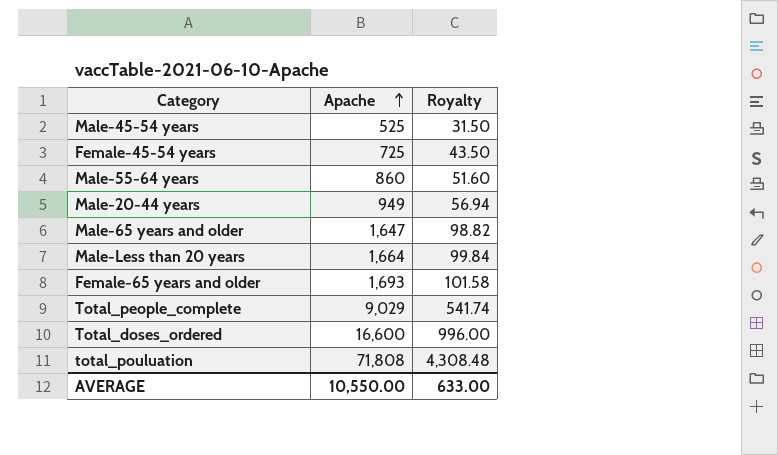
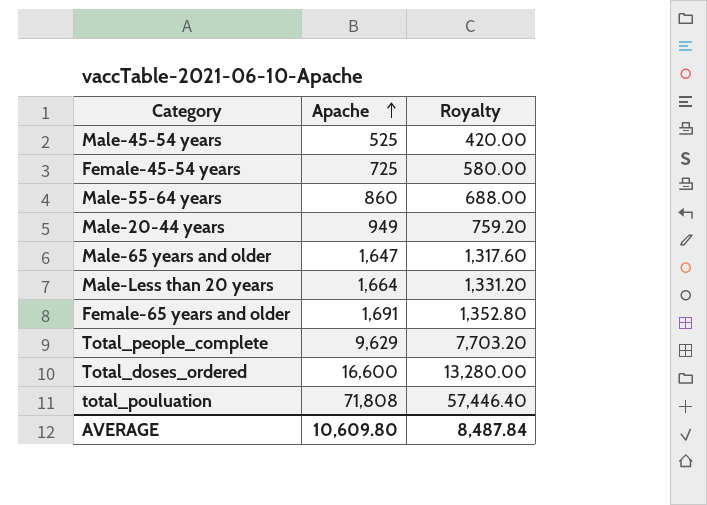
column Royalty | formula: [Apache] * 0.06 -> [Apache] * 0.8
Female-65 years and older | Apache: 1,693 -> 1,691
Total_people_complete | Apache: 9,029 -> 9,629
AVERAGE | Apache: 10,550.00 -> 10,609.80
AVERAGE | Royalty: 633.00 -> 8,487.84

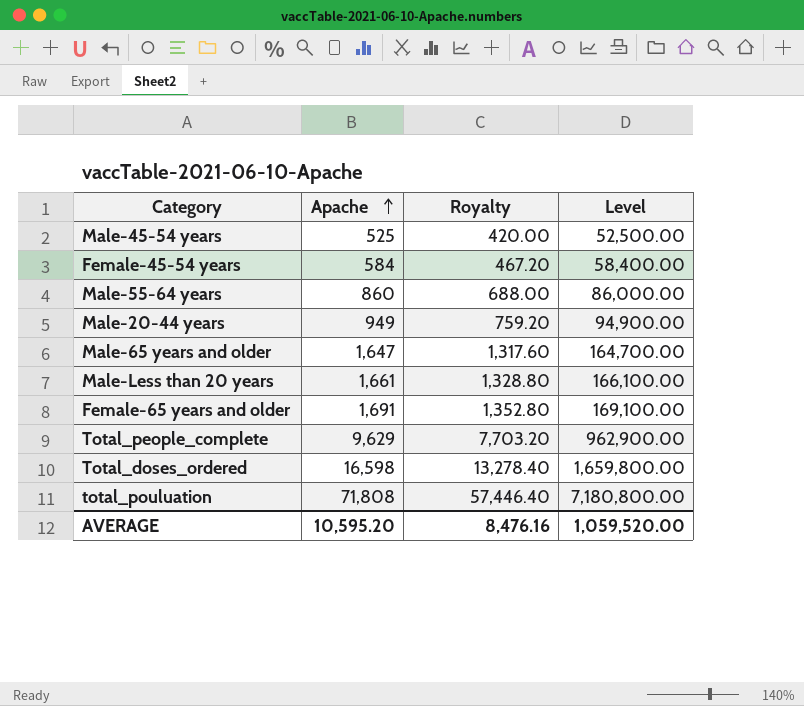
column Level | formula: none -> [Apache] * 100
Female-45-54 years | Apache: 725 -> 584
Female-45-54 years | Royalty: 580.00 -> 467.20
Male-Less than 20 years | Apache: 1,664 -> 1,661
Male-Less than 20 years | Royalty: 1,331.20 -> 1,328.80
Total_doses_ordered | Apache: 16,600 -> 16,598
Total_doses_ordered | Royalty: 13,280.00 -> 13,278.40
AVERAGE | Apache: 10,609.80 -> 10,595.20
AVERAGE | Royalty: 8,487.84 -> 8,476.16

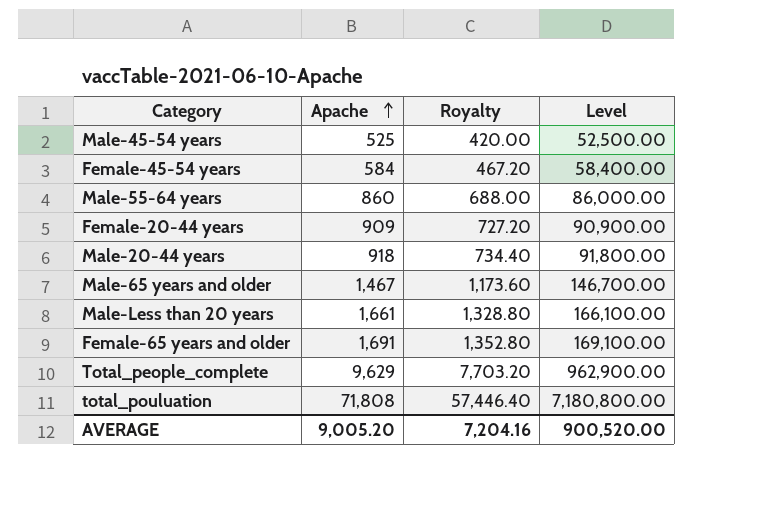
row Total_doses_ordered: 16,598 | 13,278.40 | 1,659,800.00 -> none
row Female-20-44 years: none -> 909 | 727.20 | 90,900.00
Male-20-44 years | Apache: 949 -> 918
Male-20-44 years | Royalty: 759.20 -> 734.40
Male-20-44 years | Level: 94,900.00 -> 91,800.00
Male-65 years and older | Apache: 1,647 -> 1,467
Male-65 years and older | Royalty: 1,317.60 -> 1,173.60
Male-65 years and older | Level: 164,700.00 -> 146,700.00
AVERAGE | Apache: 10,595.20 -> 9,005.20
AVERAGE | Royalty: 8,476.16 -> 7,204.16
AVERAGE | Level: 1,059,520.00 -> 900,520.00

